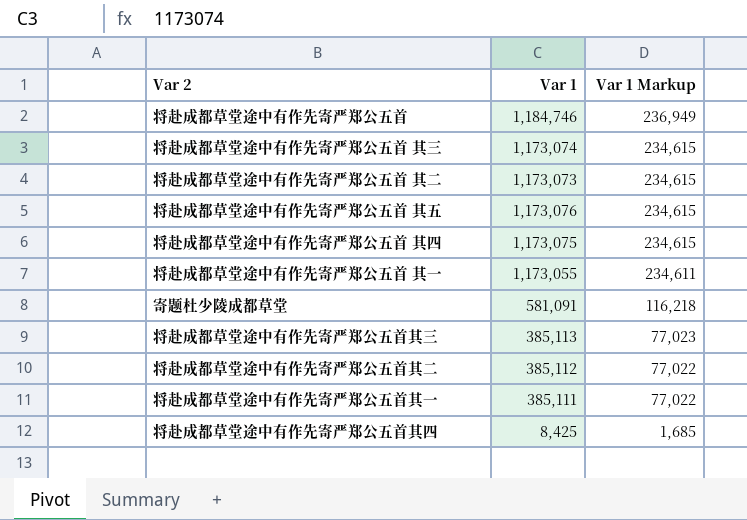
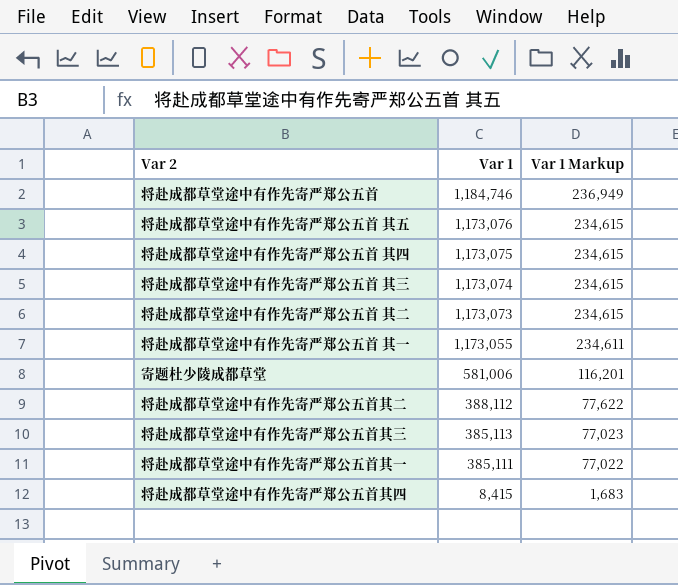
row order: Var 1 Markup descending -> Var 1 descending
寄题杜少陵成都草堂 | Var 1: 581,091 -> 581,006
寄题杜少陵成都草堂 | Var 1 Markup: 116,218 -> 116,201
将赴成都草堂途中有作先寄严郑公五首其二 | Var 1: 385,112 -> 388,112
将赴成都草堂途中有作先寄严郑公五首其二 | Var 1 Markup: 77,022 -> 77,622
将赴成都草堂途中有作先寄严郑公五首其四 | Var 1: 8,425 -> 8,415
将赴成都草堂途中有作先寄严郑公五首其四 | Var 1 Markup: 1,685 -> 1,683

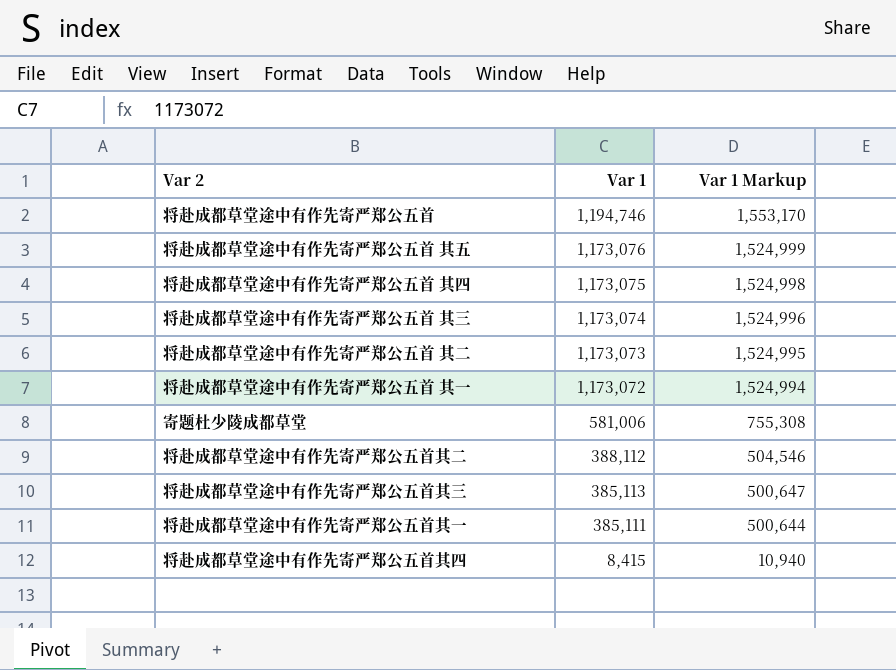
column Var 1 Markup | formula: [Var 1] * 0.2 -> [Var 1] * 1.3
将赴成都草堂途中有作先寄严郑公五首 | Var 1: 1,184,746 -> 1,194,746
将赴成都草堂途中有作先寄严郑公五首 其一 | Var 1: 1,173,055 -> 1,173,072

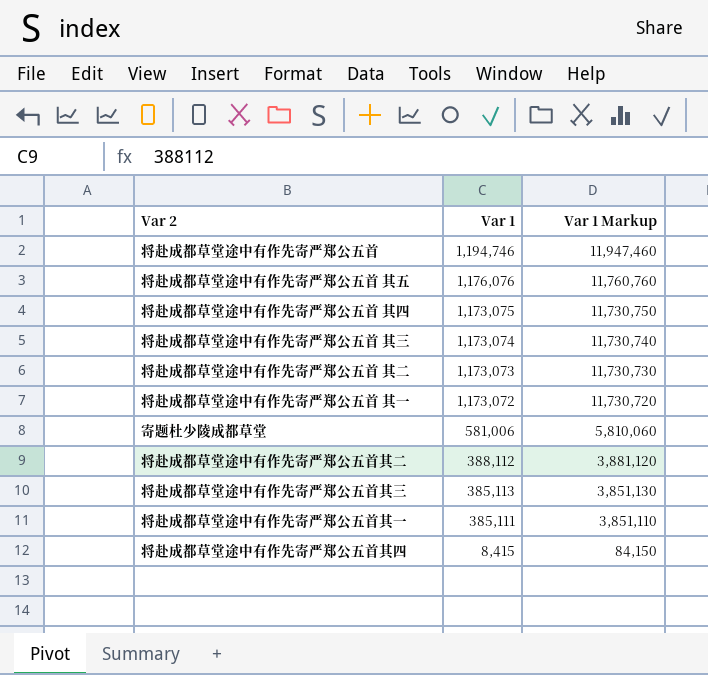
column Var 1 Markup | formula: [Var 1] * 1.3 -> [Var 1] * 10
将赴成都草堂途中有作先寄严郑公五首 其五 | Var 1: 1,173,076 -> 1,176,076

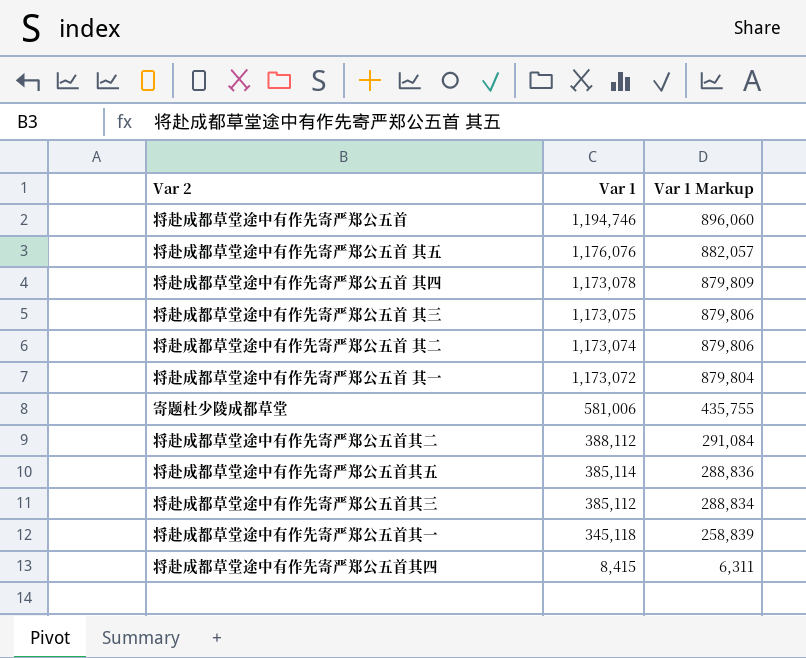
column Var 1 Markup | formula: [Var 1] * 10 -> [Var 1] * 0.75
将赴成都草堂途中有作先寄严郑公五首 其四 | Var 1: 1,173,075 -> 1,173,078
将赴成都草堂途中有作先寄严郑公五首 其三 | Var 1: 1,173,074 -> 1,173,075
将赴成都草堂途中有作先寄严郑公五首 其二 | Var 1: 1,173,073 -> 1,173,074
row 将赴成都草堂途中有作先寄严郑公五首其五: none -> 385,114 | 288,836
将赴成都草堂途中有作先寄严郑公五首其三 | Var 1: 385,113 -> 385,112
将赴成都草堂途中有作先寄严郑公五首其一 | Var 1: 385,111 -> 345,118

